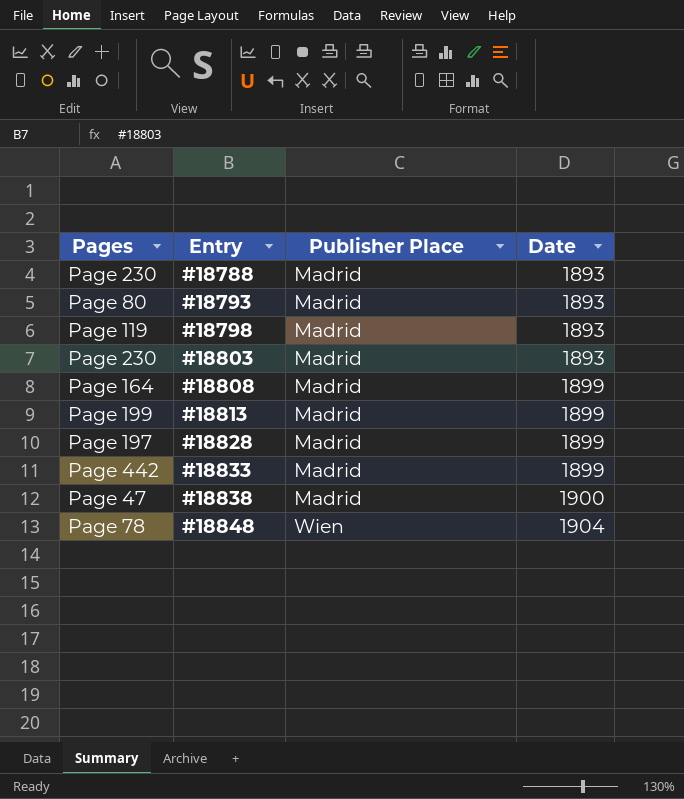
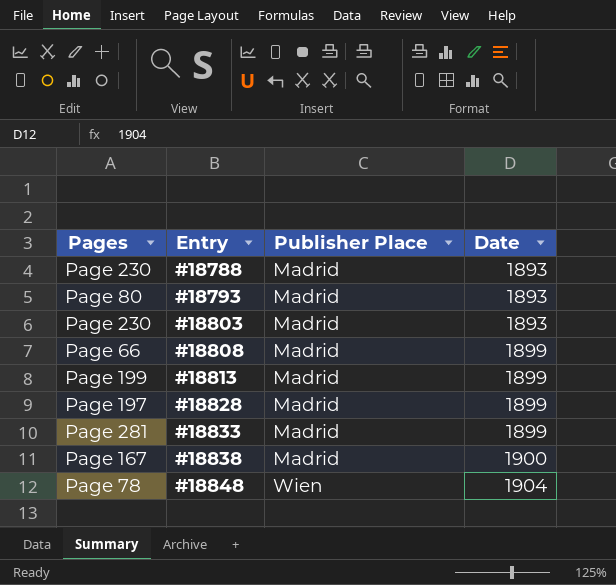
row #18798: Page 119 | Madrid | 1893 -> none
#18808 | Pages: Page 164 -> Page 66
#18833 | Pages: Page 442 -> Page 281
#18838 | Pages: Page 47 -> Page 167

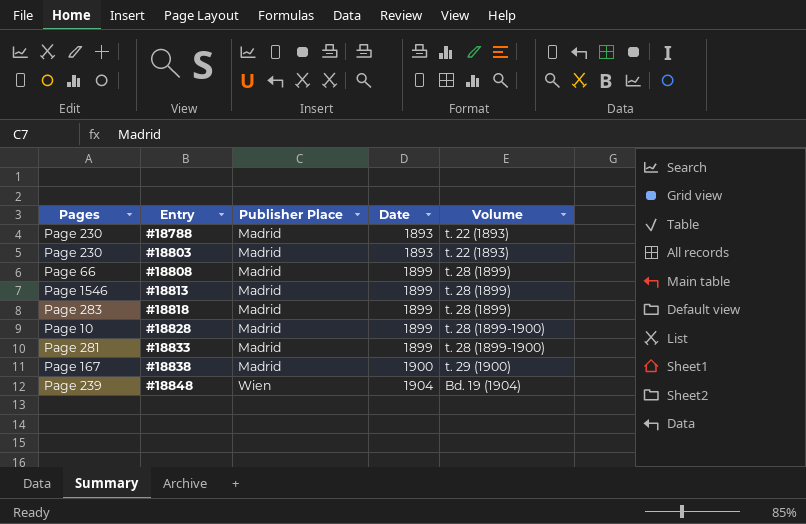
column Volume | position: none -> 5
row #18793: Page 80 | Madrid | 1893 -> none
#18813 | Pages: Page 199 -> Page 1546
row #18818: none -> Page 283 | Madrid | 1899 | t. 28 (1899)
#18828 | Pages: Page 197 -> Page 10
#18848 | Pages: Page 78 -> Page 239

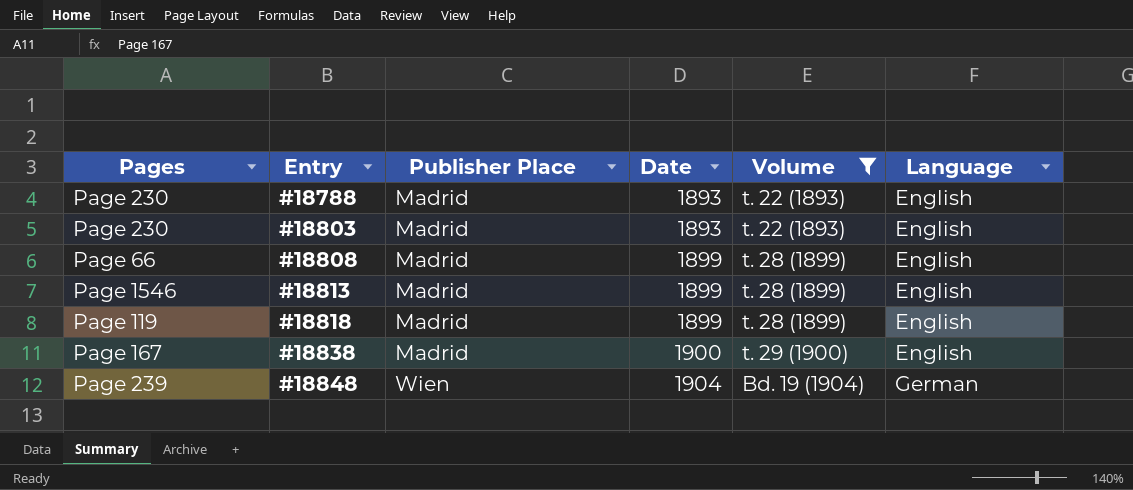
filter: none -> Volume != t. 28 (1899-1900)
column Language | position: none -> 6
#18818 | Pages: Page 283 -> Page 119

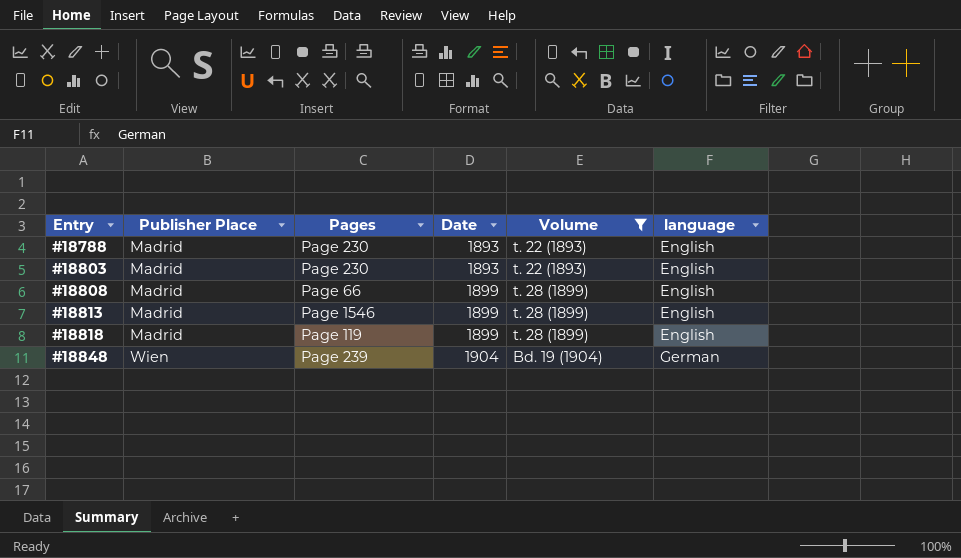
column Pages | position: 1 -> 3
column name: Language -> language
row #18838: Page 167 | Madrid | 1900 | t. 29 (1900) | English -> none

